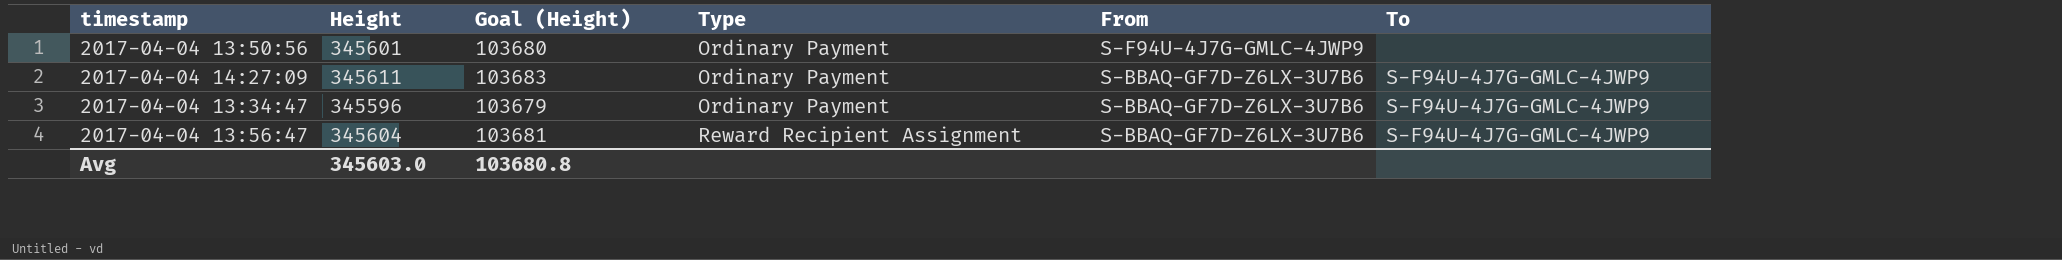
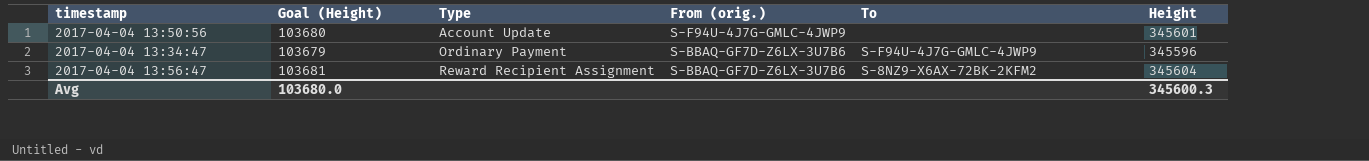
column name: From -> From (orig.)
column Height | position: 2 -> 6
row 2017-04-04 14:27:09: 345611 | 103683 | Ordinary Payment | S-BBAQ-GF7D-Z6LX-3U7B6 | S-F94U-4J7G-GMLC-4JWP9 -> none
2017-04-04 13:50:56 | Type: Ordinary Payment -> Account Update
2017-04-04 13:56:47 | To: S-F94U-4J7G-GMLC-4JWP9 -> S-8NZ9-X6AX-72BK-2KFM2
Avg | Goal (Height): 103680.8 -> 103680.0
Avg | Height: 345603.0 -> 345600.3

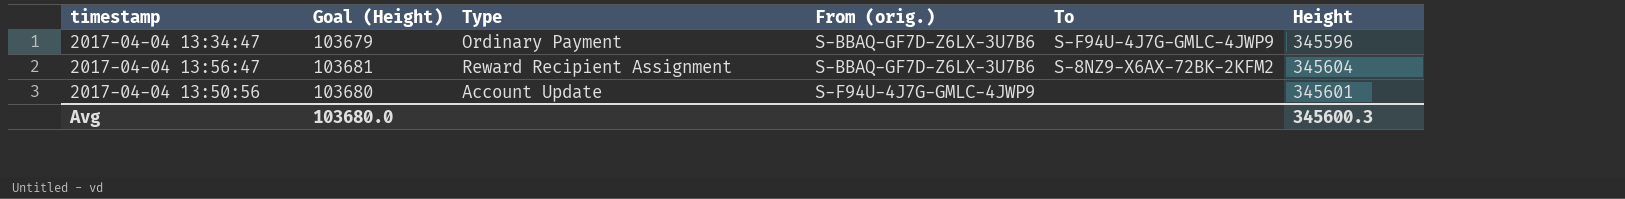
row order: Type ascending -> From (orig.) ascending

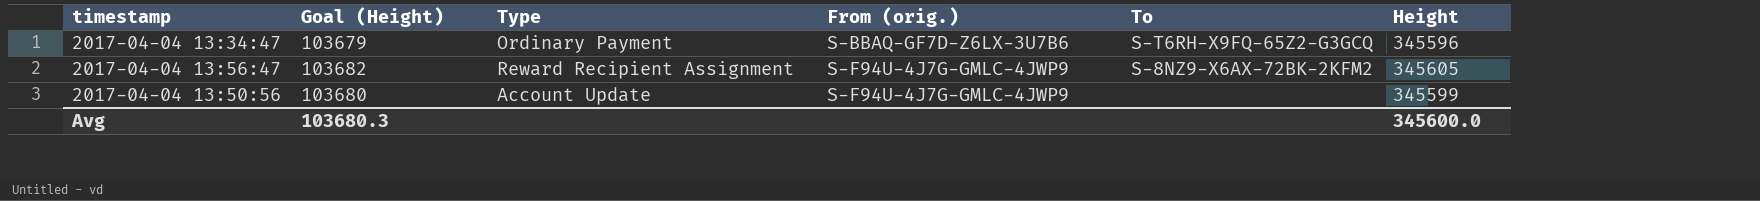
2017-04-04 13:34:47 | To: S-F94U-4J7G-GMLC-4JWP9 -> S-T6RH-X9FQ-65Z2-G3GCQ
2017-04-04 13:56:47 | Goal (Height): 103681 -> 103682
2017-04-04 13:56:47 | From (orig.): S-BBAQ-GF7D-Z6LX-3U7B6 -> S-F94U-4J7G-GMLC-4JWP9
2017-04-04 13:56:47 | Height: 345604 -> 345605
2017-04-04 13:50:56 | Height: 345601 -> 345599
Avg | Goal (Height): 103680.0 -> 103680.3
Avg | Height: 345600.3 -> 345600.0

